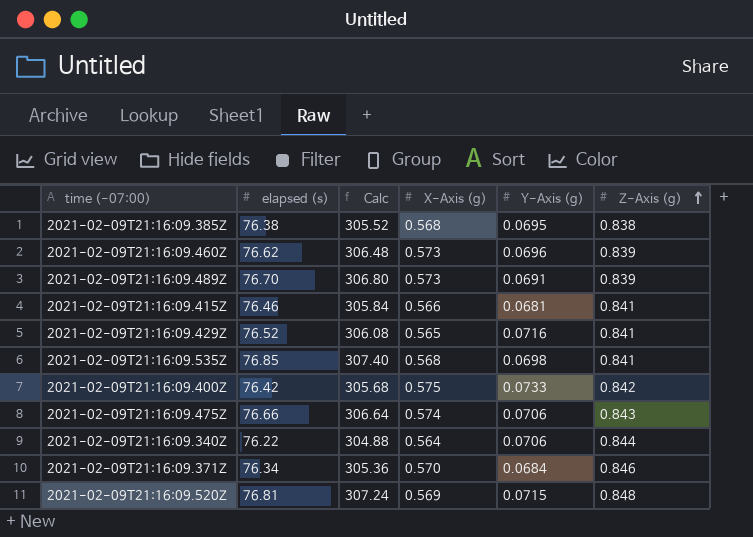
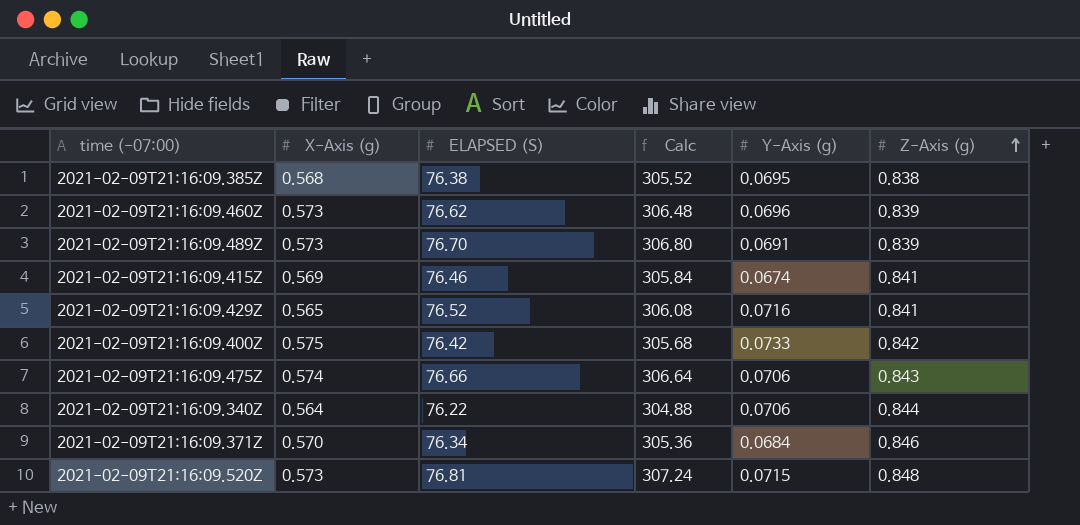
column X-Axis (g) | position: 4 -> 2
column name: elapsed (s) -> ELAPSED (S)
row 2021-02-09T21:16:09.535Z: 76.85 | 307.40 | 0.568 | 0.0698 | 0.841 -> none
2021-02-09T21:16:09.415Z | X-Axis (g): 0.566 -> 0.569
2021-02-09T21:16:09.415Z | Y-Axis (g): 0.0681 -> 0.0674
2021-02-09T21:16:09.520Z | X-Axis (g): 0.569 -> 0.573

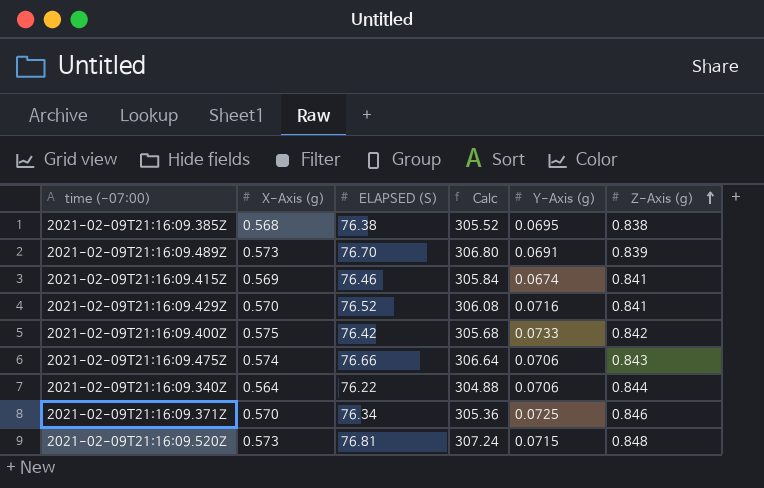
row 2021-02-09T21:16:09.460Z: 0.573 | 76.62 | 306.48 | 0.0696 | 0.839 -> none
2021-02-09T21:16:09.429Z | X-Axis (g): 0.565 -> 0.570
2021-02-09T21:16:09.371Z | Y-Axis (g): 0.0684 -> 0.0725

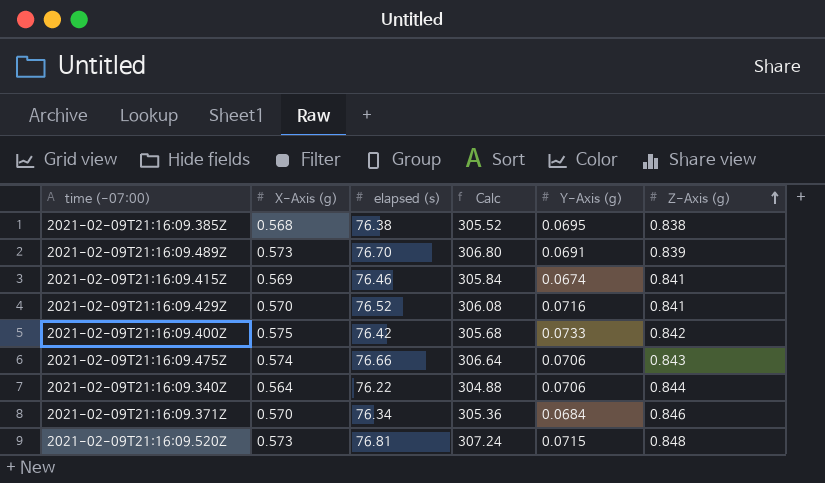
column name: ELAPSED (S) -> elapsed (s)
2021-02-09T21:16:09.371Z | Y-Axis (g): 0.0725 -> 0.0684

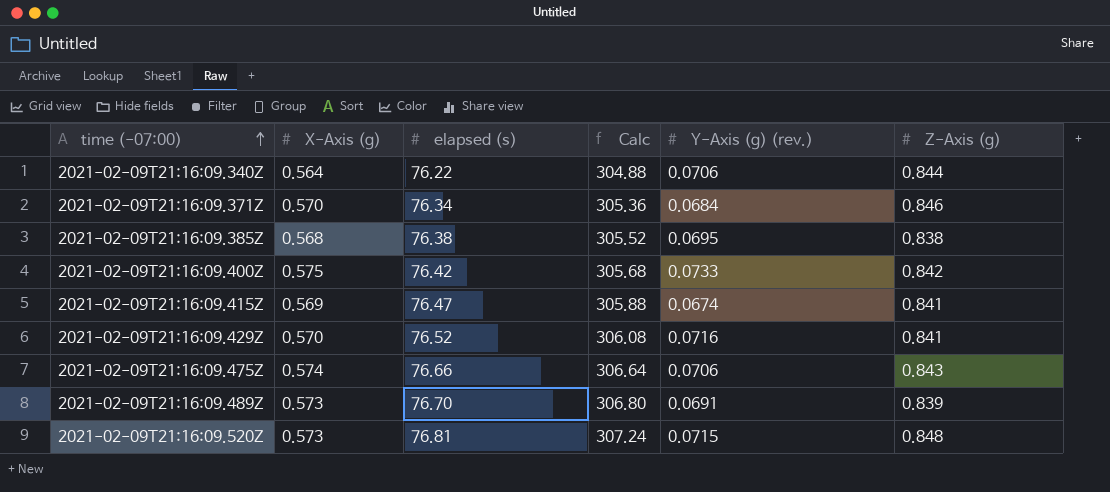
row order: Z-Axis (g) ascending -> time (-07:00) ascending
column name: Y-Axis (g) -> Y-Axis (g) (rev.)
2021-02-09T21:16:09.415Z | elapsed (s): 76.46 -> 76.47
2021-02-09T21:16:09.415Z | Calc: 305.84 -> 305.88

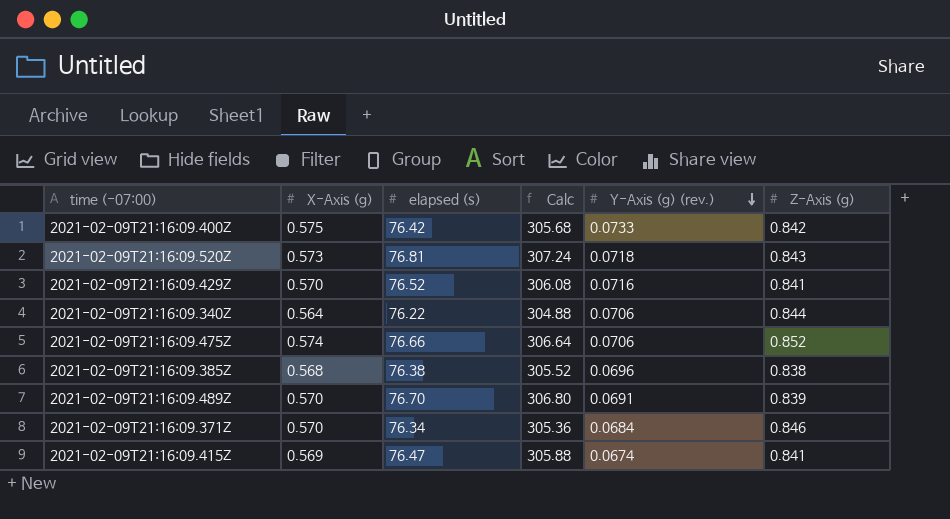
row order: time (-07:00) ascending -> Y-Axis (g) (rev.) descending
2021-02-09T21:16:09.520Z | Y-Axis (g) (rev.): 0.0715 -> 0.0718
2021-02-09T21:16:09.520Z | Z-Axis (g): 0.848 -> 0.843
2021-02-09T21:16:09.475Z | Z-Axis (g): 0.843 -> 0.852
2021-02-09T21:16:09.385Z | Y-Axis (g) (rev.): 0.0695 -> 0.0696
2021-02-09T21:16:09.489Z | X-Axis (g): 0.573 -> 0.570

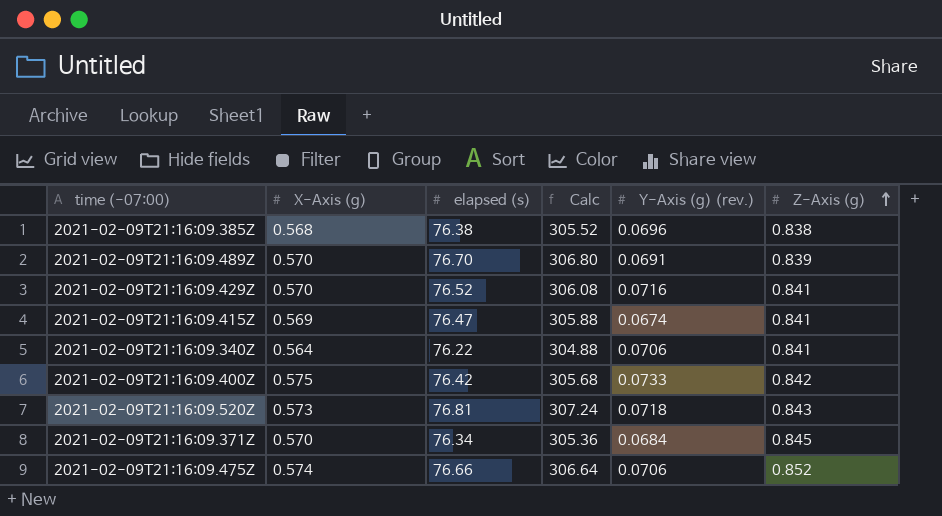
row order: Y-Axis (g) (rev.) descending -> Z-Axis (g) ascending
2021-02-09T21:16:09.340Z | Z-Axis (g): 0.844 -> 0.841
2021-02-09T21:16:09.371Z | Z-Axis (g): 0.846 -> 0.845

